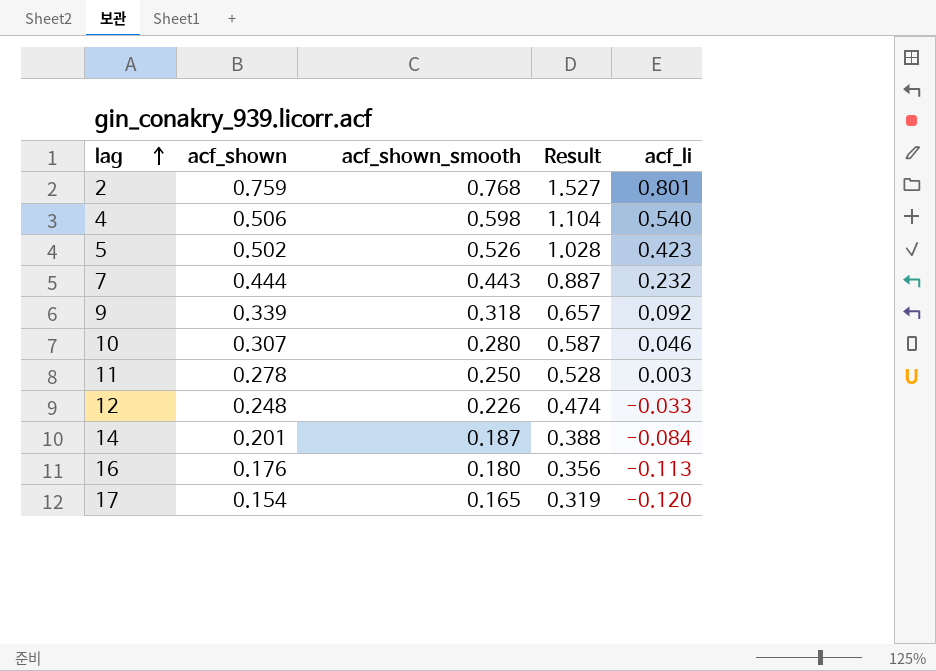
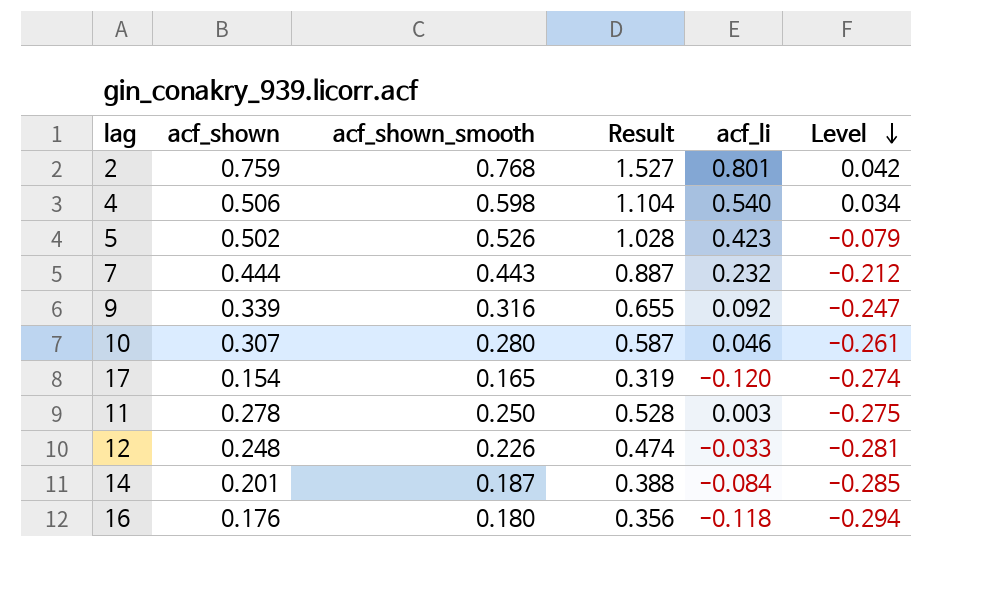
row order: lag ascending -> Level descending
column Level | formula: none -> [acf_li] - [acf_shown]
9 | acf_shown_smooth: 0.318 -> 0.316
9 | Result: 0.657 -> 0.655
16 | acf_li: -0.113 -> -0.118

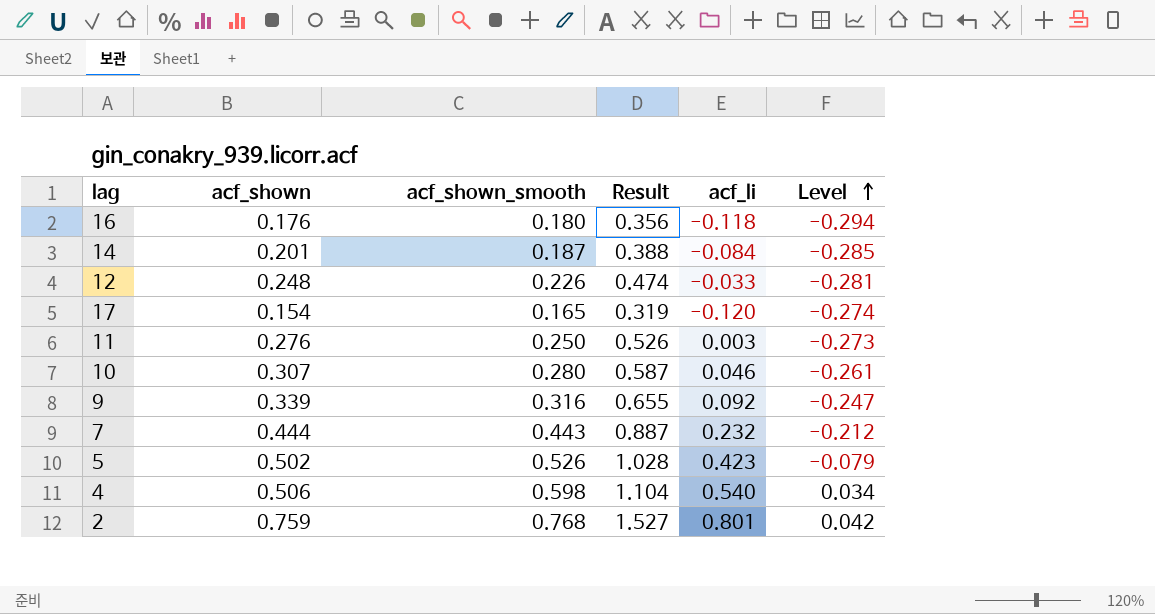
row order: Level descending -> Level ascending
11 | acf_shown: 0.278 -> 0.276
11 | Result: 0.528 -> 0.526
11 | Level: -0.275 -> -0.273

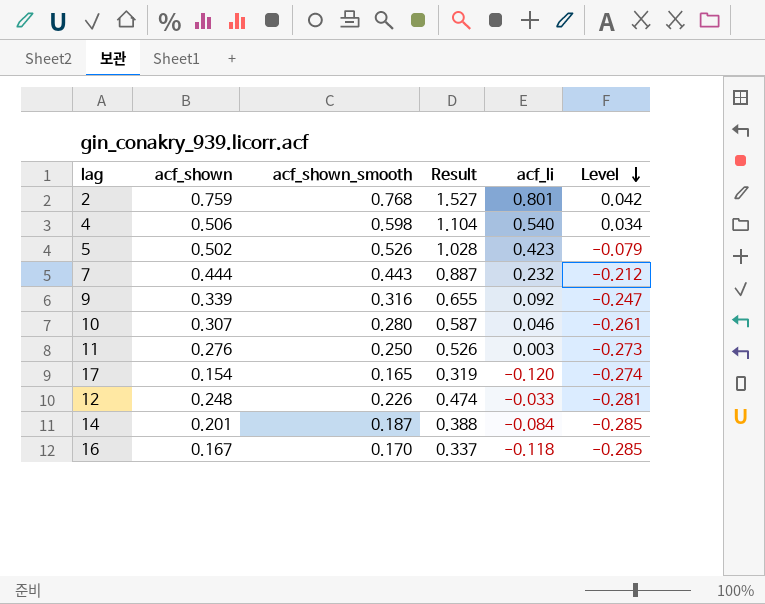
row order: Level ascending -> Level descending
16 | acf_shown: 0.176 -> 0.167
16 | acf_shown_smooth: 0.180 -> 0.170
16 | Result: 0.356 -> 0.337
16 | Level: -0.294 -> -0.285

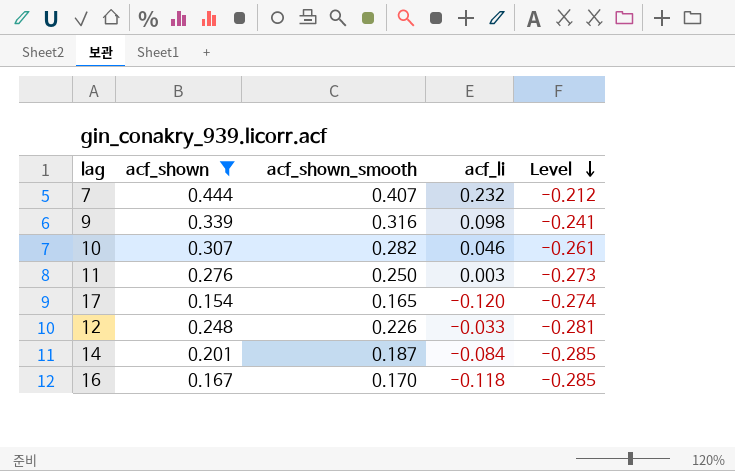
filter: none -> acf_shown <= 0.444
column Result | formula: [acf_shown] + [acf_shown_smooth] -> none
7 | acf_shown_smooth: 0.443 -> 0.407
9 | acf_li: 0.092 -> 0.098
9 | Level: -0.247 -> -0.241
10 | acf_shown_smooth: 0.280 -> 0.282

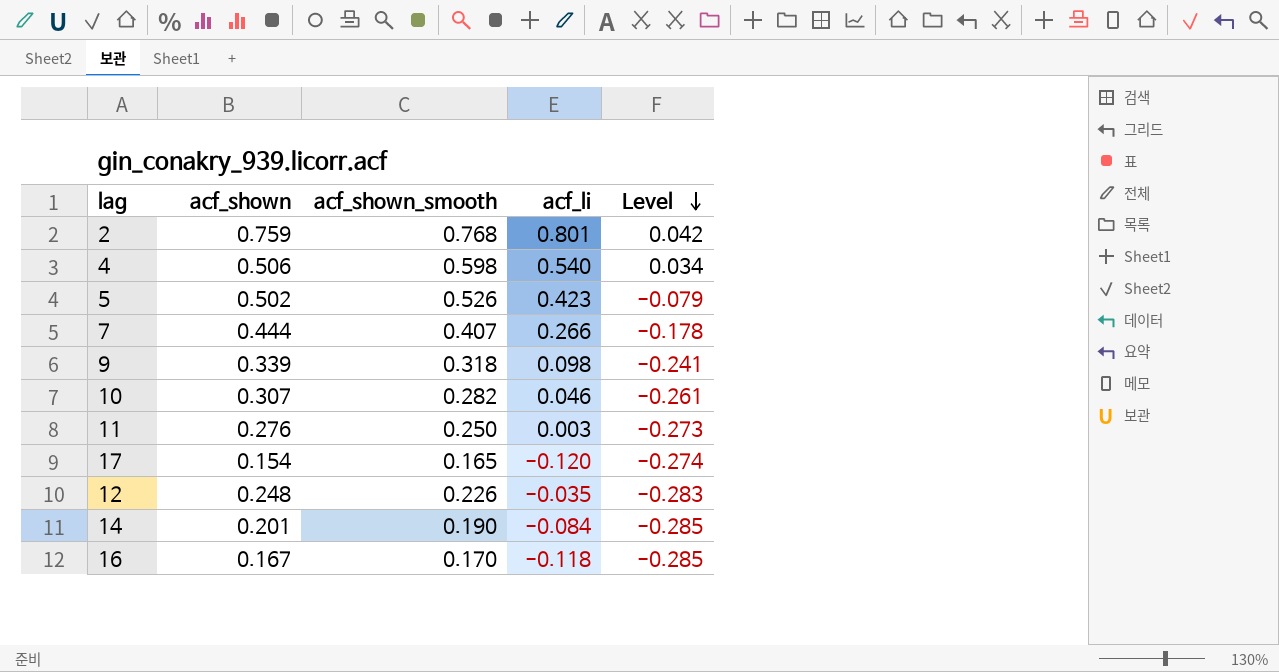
filter: acf_shown <= 0.444 -> none
7 | acf_li: 0.232 -> 0.266
7 | Level: -0.212 -> -0.178
9 | acf_shown_smooth: 0.316 -> 0.318
12 | acf_li: -0.033 -> -0.035
12 | Level: -0.281 -> -0.283
14 | acf_shown_smooth: 0.187 -> 0.190

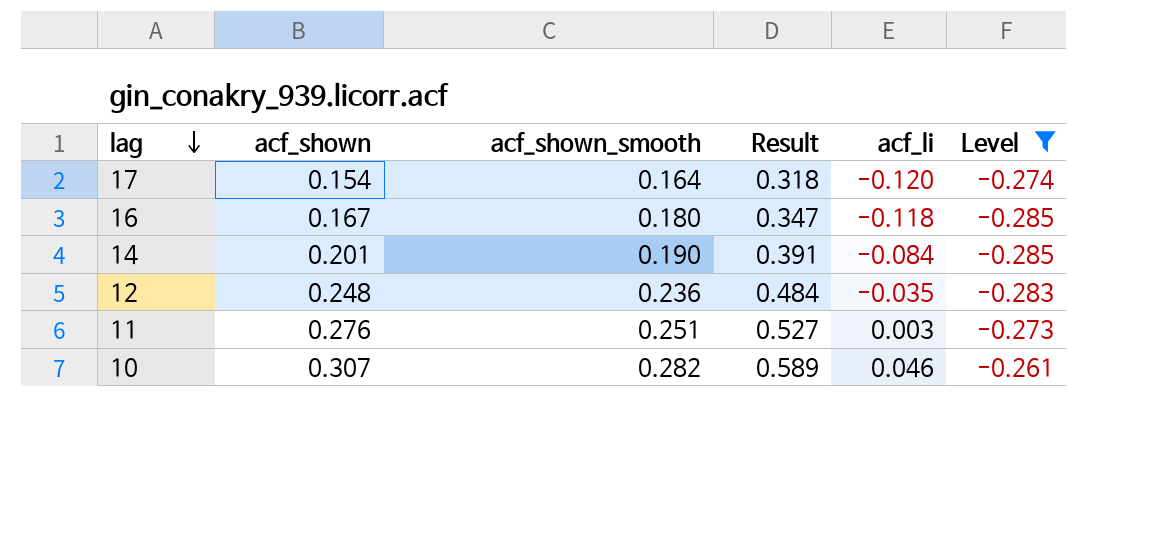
filter: none -> Level <= -0.261
row order: Level descending -> lag descending
column Result | formula: none -> [acf_shown] + [acf_shown_smooth]
17 | acf_shown_smooth: 0.165 -> 0.164
16 | acf_shown_smooth: 0.170 -> 0.180
12 | acf_shown_smooth: 0.226 -> 0.236
11 | acf_shown_smooth: 0.250 -> 0.251

